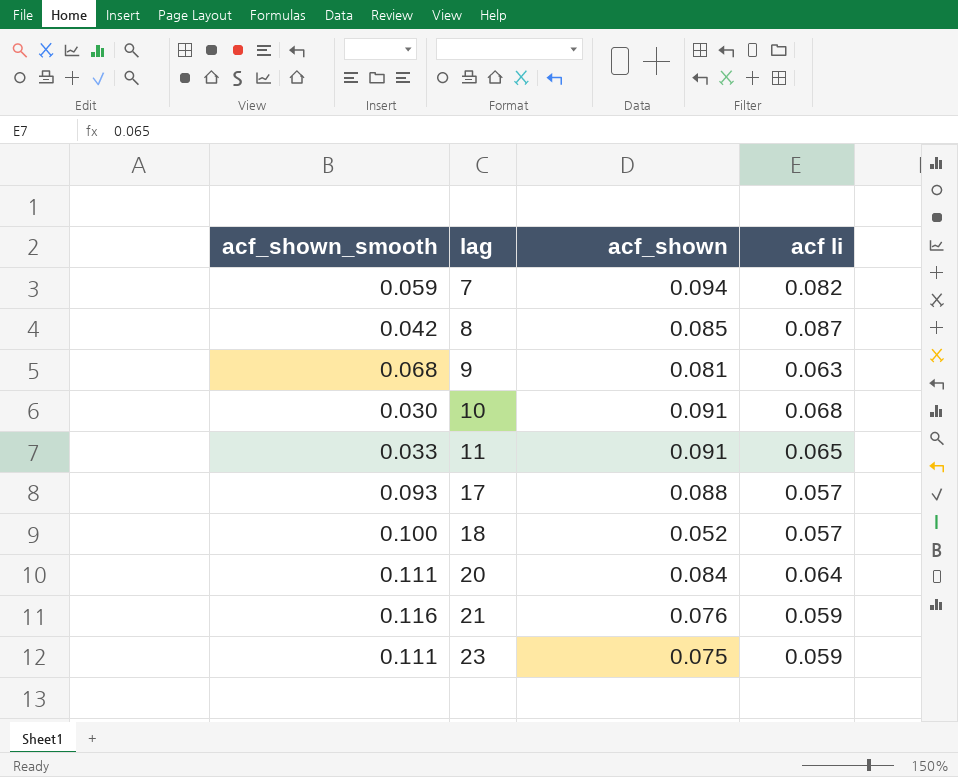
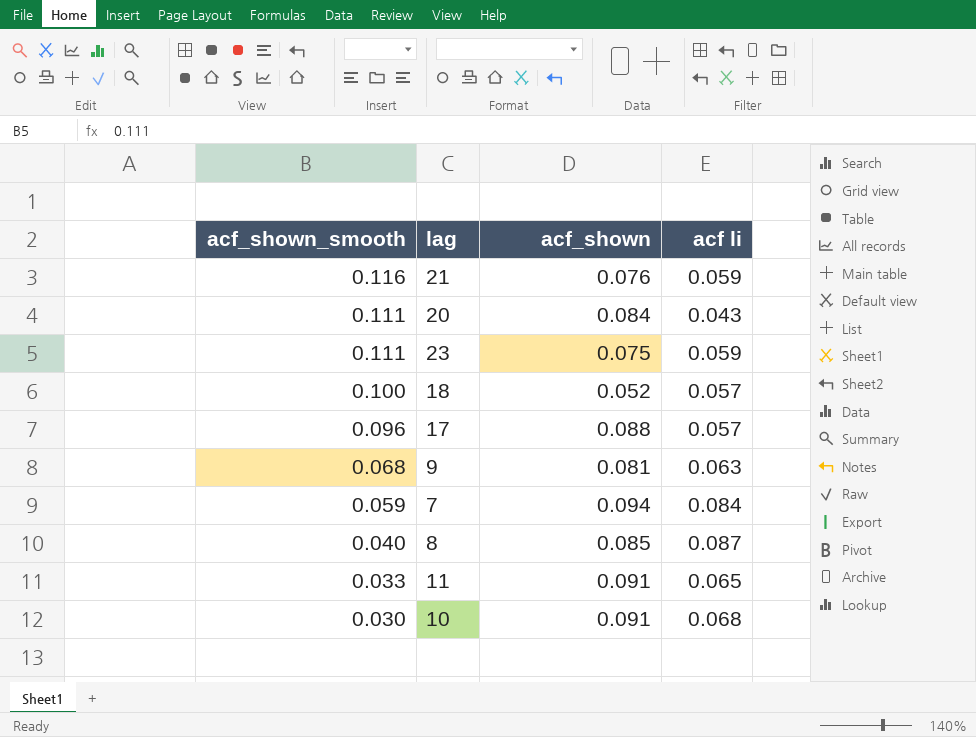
row order: lag ascending -> acf_shown_smooth descending
20 | acf li: 0.064 -> 0.043
17 | acf_shown_smooth: 0.093 -> 0.096
7 | acf li: 0.082 -> 0.084
8 | acf_shown_smooth: 0.042 -> 0.040

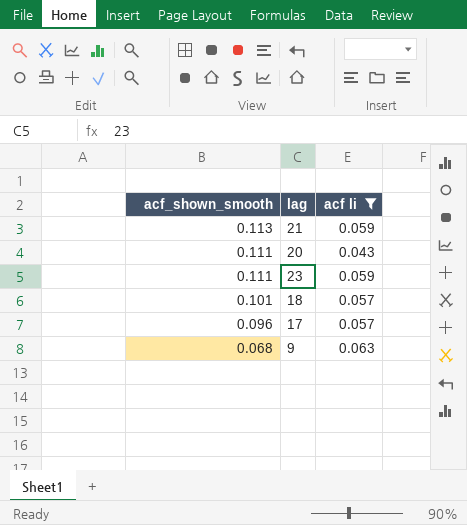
filter: none -> acf li <= 0.063
column acf_shown | position: 3 -> none
21 | acf_shown_smooth: 0.116 -> 0.113
18 | acf_shown_smooth: 0.100 -> 0.101

